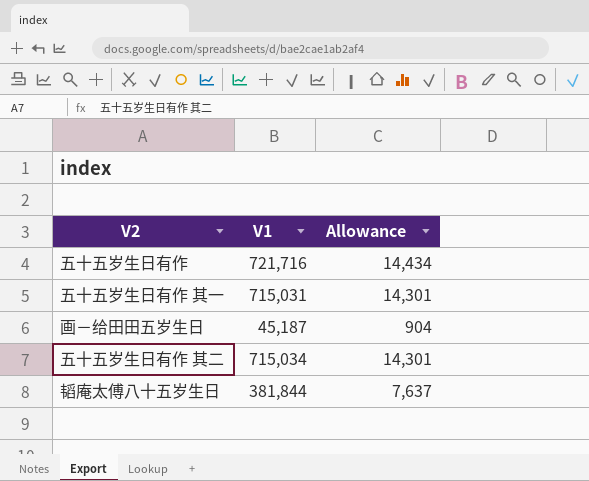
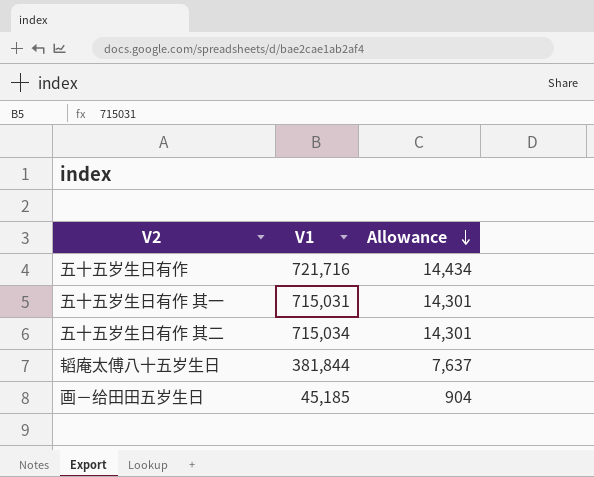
row order: none -> Allowance descending
画－给田田五岁生日 | V1: 45,187 -> 45,185

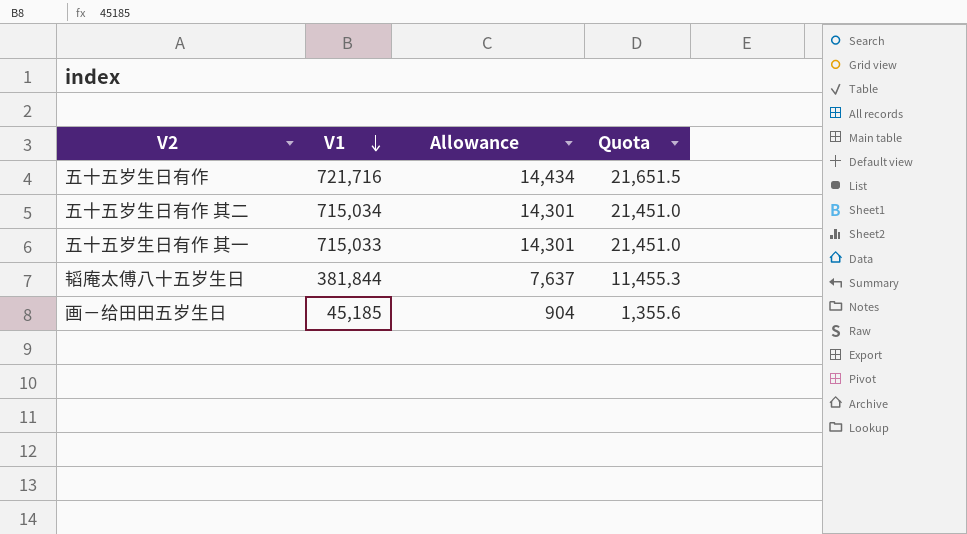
row order: Allowance descending -> V1 descending
column Quota | formula: none -> [V1] * 0.03
五十五岁生日有作 其一 | V1: 715,031 -> 715,033

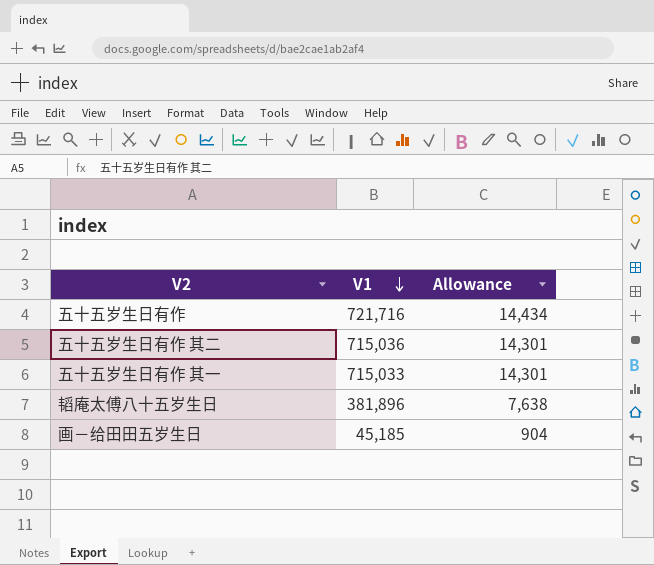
column Quota | formula: [V1] * 0.03 -> none
五十五岁生日有作 其二 | V1: 715,034 -> 715,036
韬庵太傅八十五岁生日 | V1: 381,844 -> 381,896
韬庵太傅八十五岁生日 | Allowance: 7,637 -> 7,638

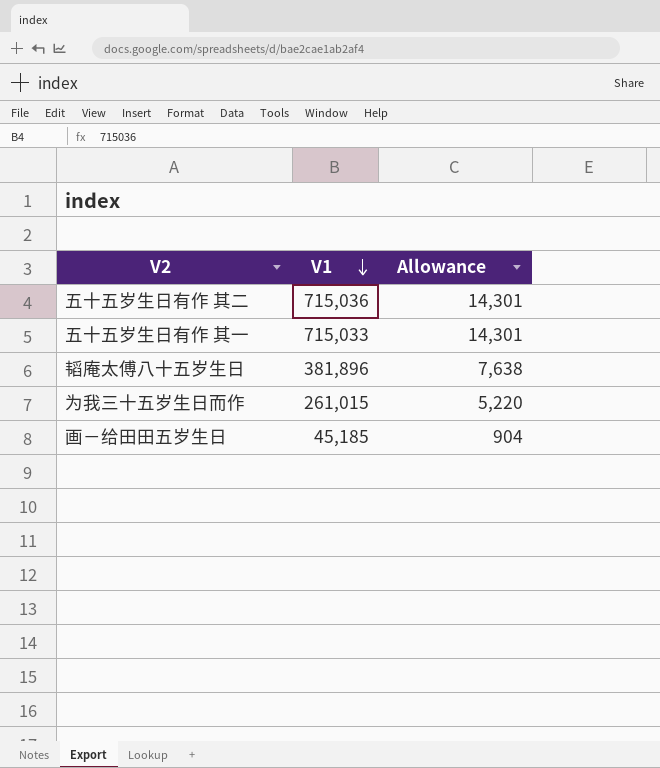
row 五十五岁生日有作: 721,716 | 14,434 -> none
row 为我三十五岁生日而作: none -> 261,015 | 5,220

